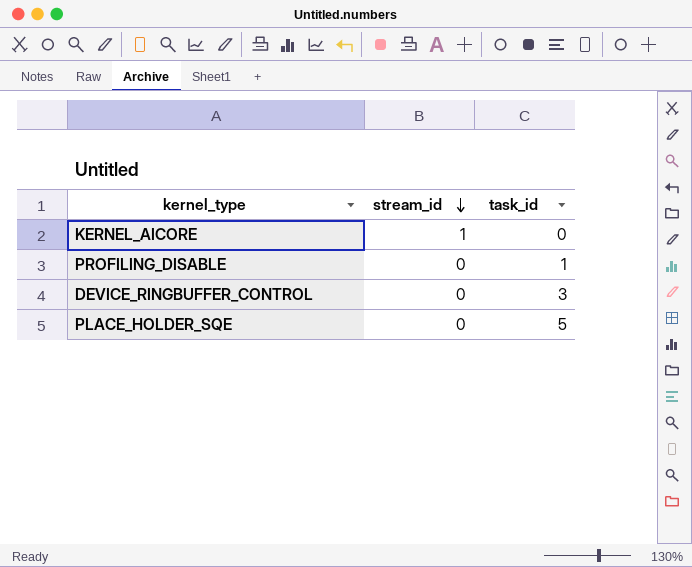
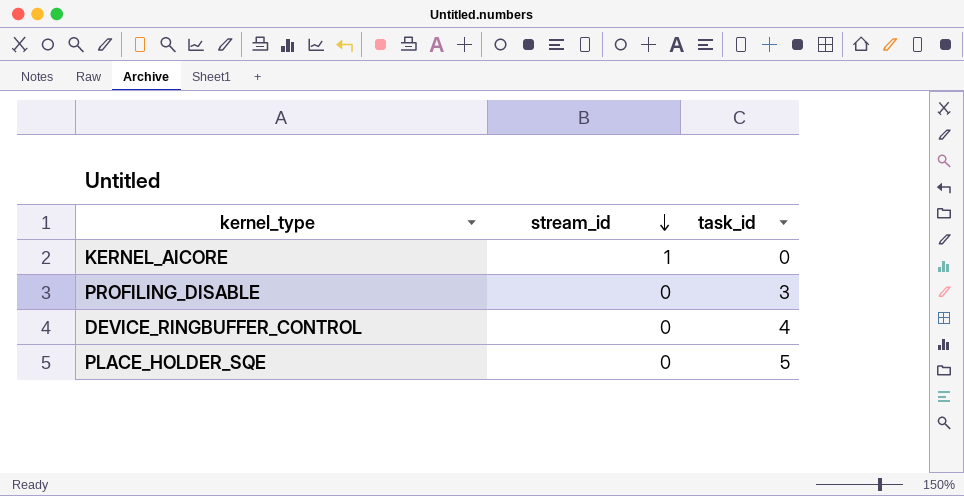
PROFILING_DISABLE | task_id: 1 -> 3
DEVICE_RINGBUFFER_CONTROL | task_id: 3 -> 4

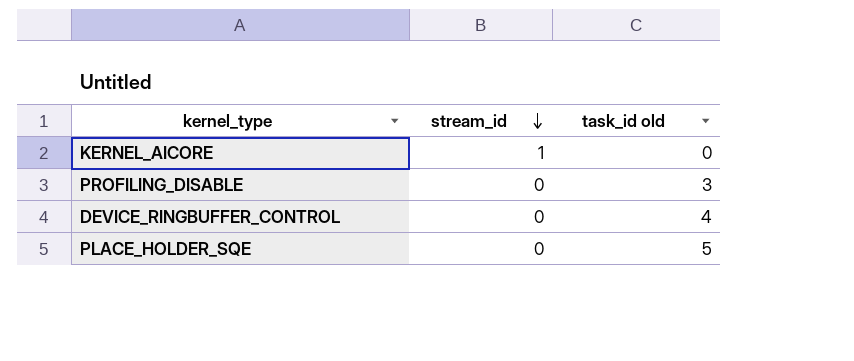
column name: task_id -> task_id old

